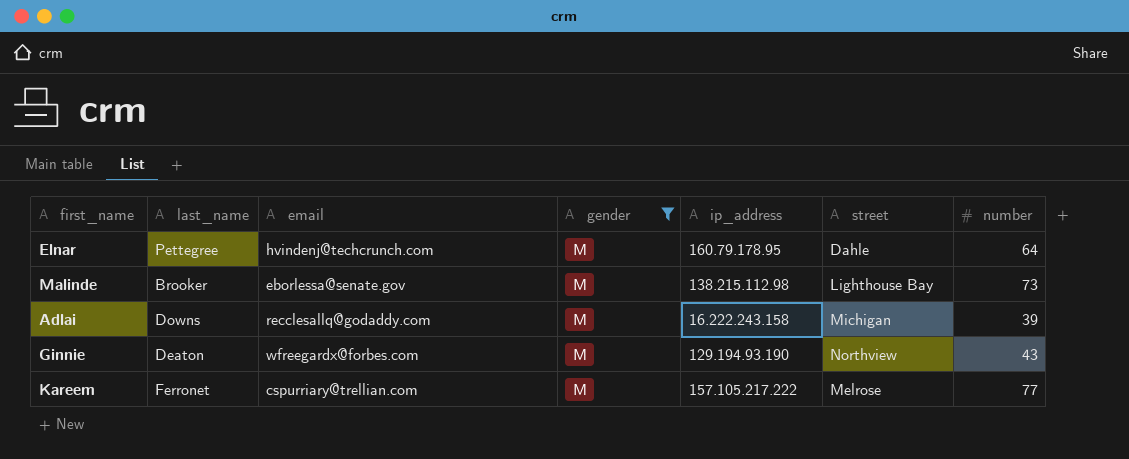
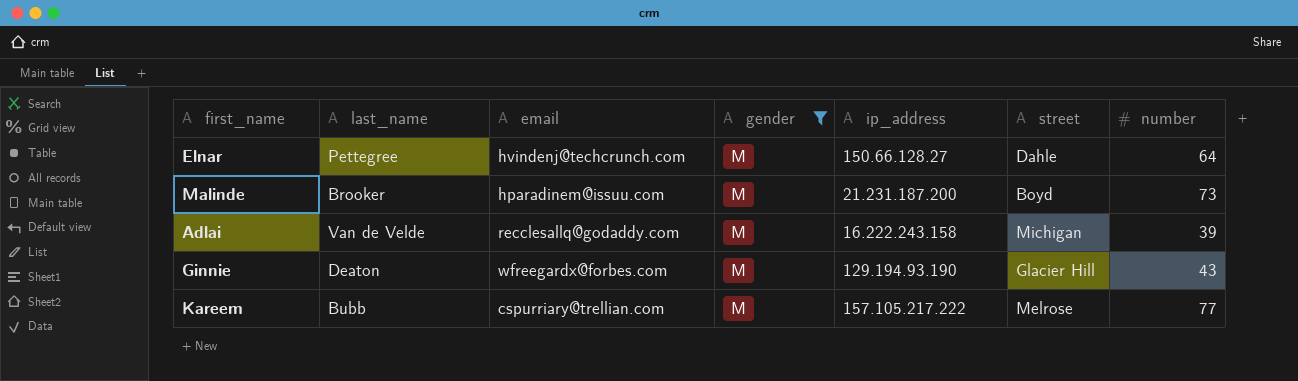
Elnar | ip_address: 160.79.178.95 -> 150.66.128.27
Malinde | email: eborlessa@senate.gov -> hparadinem@issuu.com
Malinde | ip_address: 138.215.112.98 -> 21.231.187.200
Malinde | street: Lighthouse Bay -> Boyd
Adlai | last_name: Downs -> Van de Velde
Ginnie | street: Northview -> Glacier Hill
Kareem | last_name: Ferronet -> Bubb

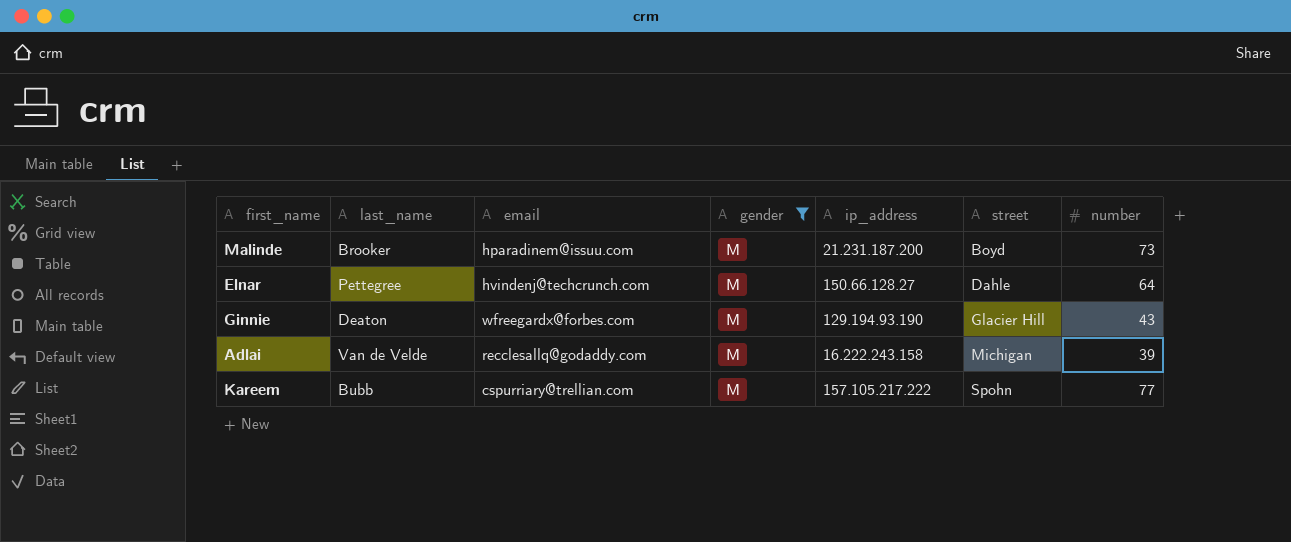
row order: none -> street ascending
Kareem | street: Melrose -> Spohn

